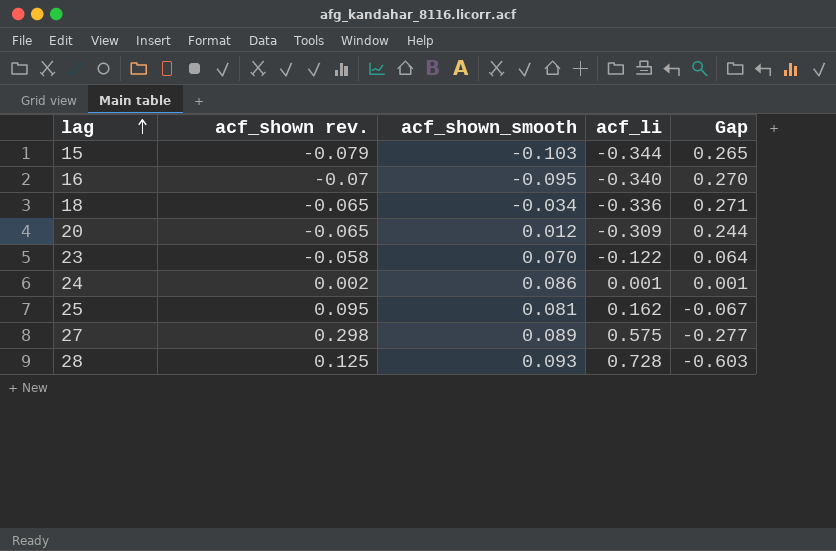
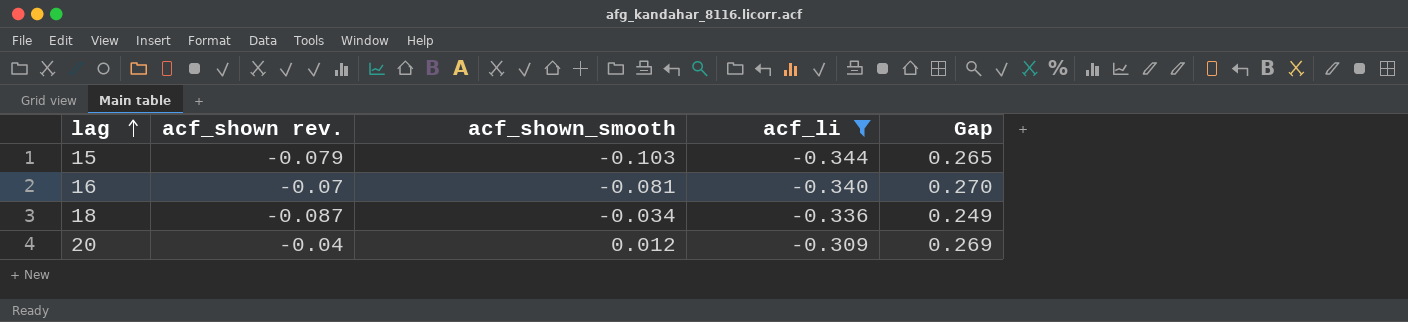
filter: none -> acf_li <= -0.309
16 | acf_shown_smooth: -0.095 -> -0.081
18 | acf_shown rev.: -0.065 -> -0.087
18 | Gap: 0.271 -> 0.249
20 | acf_shown rev.: -0.065 -> -0.04
20 | Gap: 0.244 -> 0.269

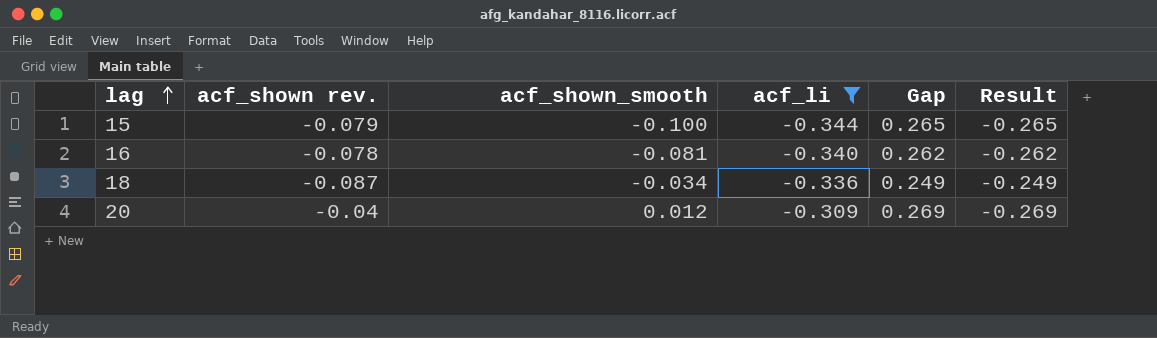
column Result | formula: none -> [acf_li] - [acf_shown rev.]
15 | acf_shown_smooth: -0.103 -> -0.100
16 | acf_shown rev.: -0.07 -> -0.078
16 | Gap: 0.270 -> 0.262

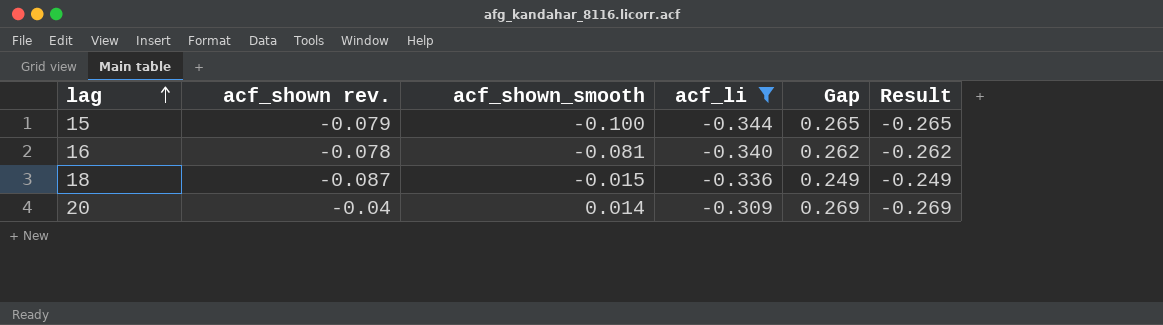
18 | acf_shown_smooth: -0.034 -> -0.015
20 | acf_shown_smooth: 0.012 -> 0.014

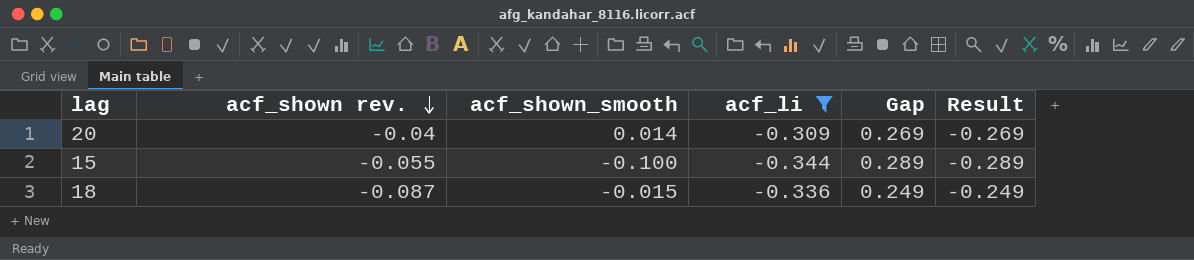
row order: lag ascending -> acf_shown rev. descending
row 16: -0.078 | -0.081 | -0.340 | 0.262 | -0.262 -> none
15 | acf_shown rev.: -0.079 -> -0.055
15 | Gap: 0.265 -> 0.289
15 | Result: -0.265 -> -0.289

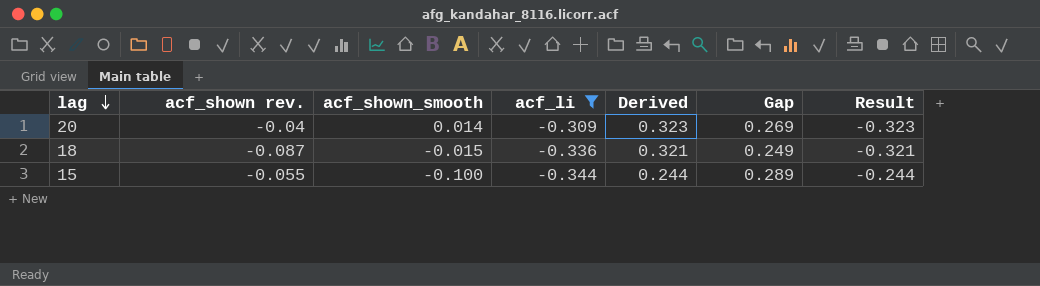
row order: acf_shown rev. descending -> lag descending
column Derived | formula: none -> [acf_shown_smooth] - [acf_li]
column Result | formula: [acf_li] - [acf_shown rev.] -> [acf_li] - [acf_shown_smooth]

